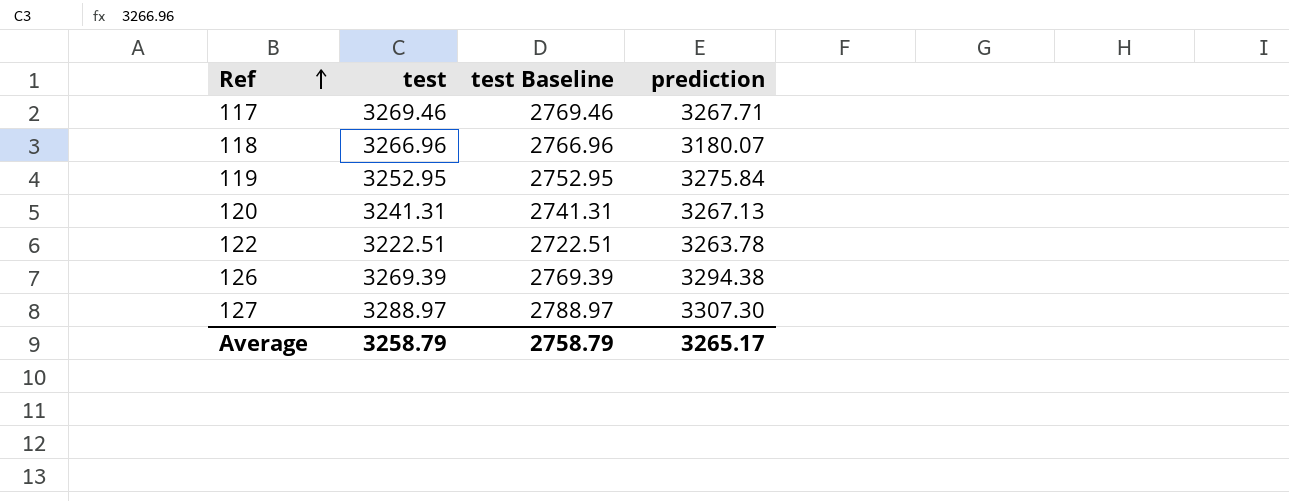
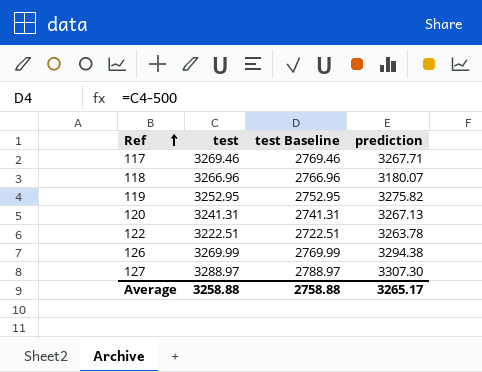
119 | prediction: 3275.84 -> 3275.82
126 | test: 3269.39 -> 3269.99
126 | test Baseline: 2769.39 -> 2769.99
Average | test: 3258.79 -> 3258.88
Average | test Baseline: 2758.79 -> 2758.88

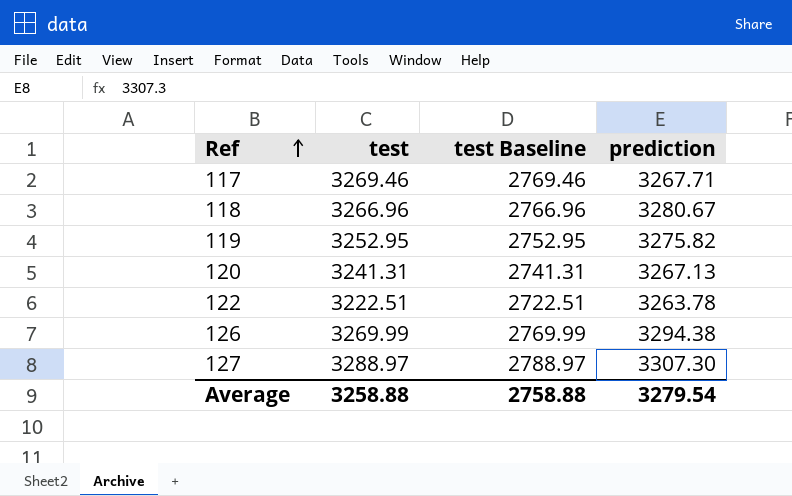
118 | prediction: 3180.07 -> 3280.67
Average | prediction: 3265.17 -> 3279.54

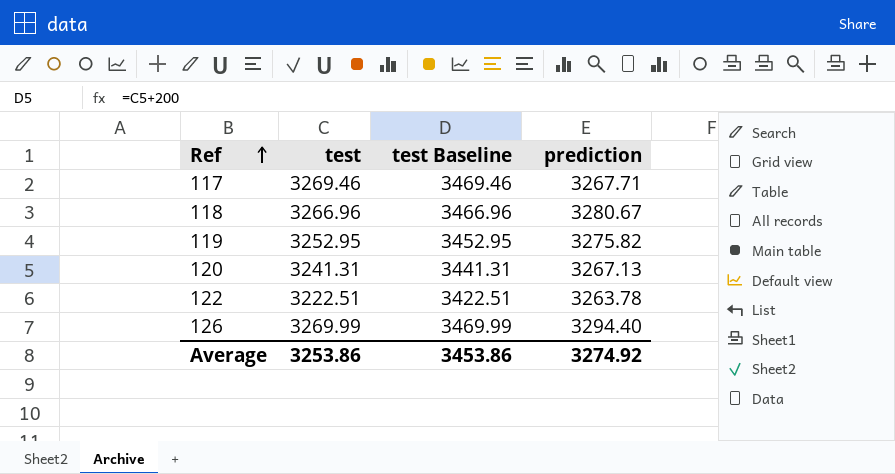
column test Baseline | formula: [test] - 500 -> [test] + 200
row 127: 3288.97 | 2788.97 | 3307.30 -> none
126 | prediction: 3294.38 -> 3294.40
Average | test: 3258.88 -> 3253.86
Average | test Baseline: 2758.88 -> 3453.86
Average | prediction: 3279.54 -> 3274.92

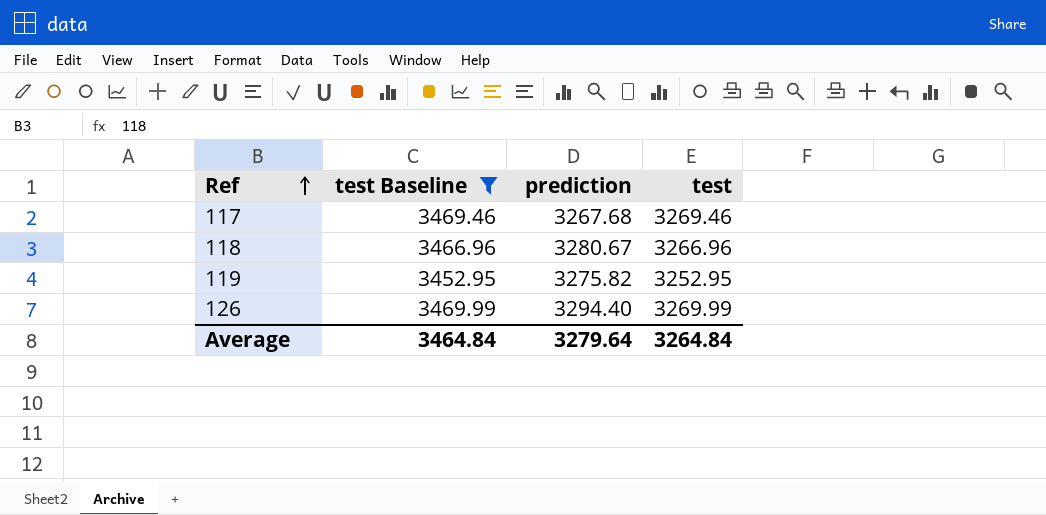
filter: none -> test Baseline >= 3452.95
column test | position: 2 -> 4
117 | prediction: 3267.71 -> 3267.68
Average | test Baseline: 3453.86 -> 3464.84
Average | prediction: 3274.92 -> 3279.64
Average | test: 3253.86 -> 3264.84

